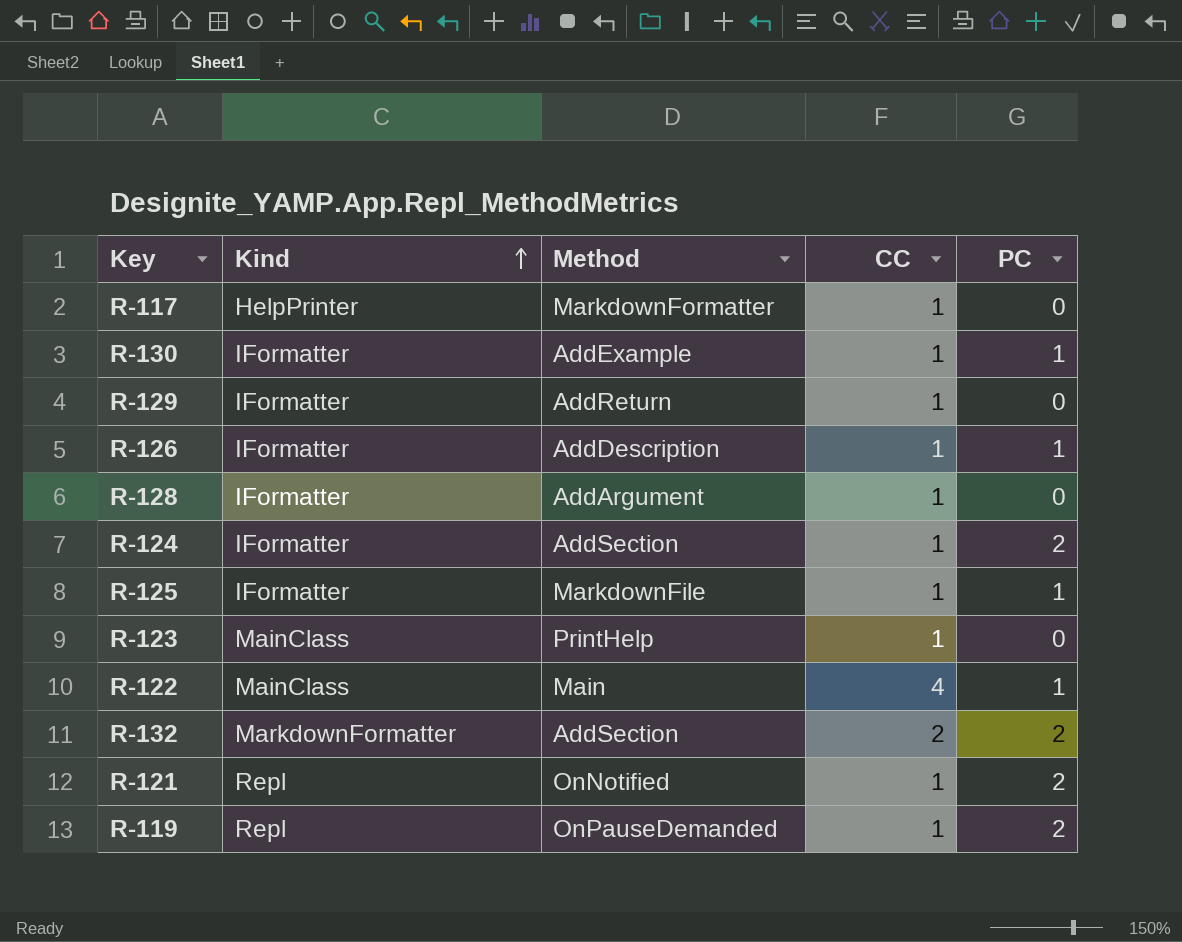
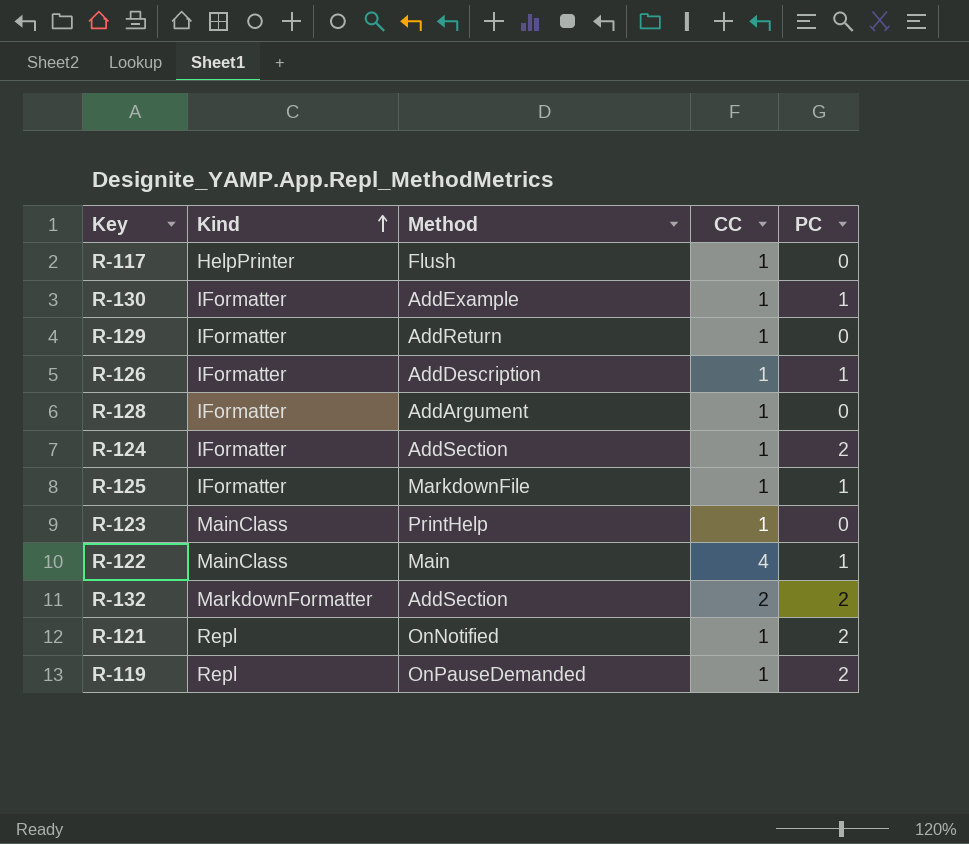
R-117 | Method: MarkdownFormatter -> Flush

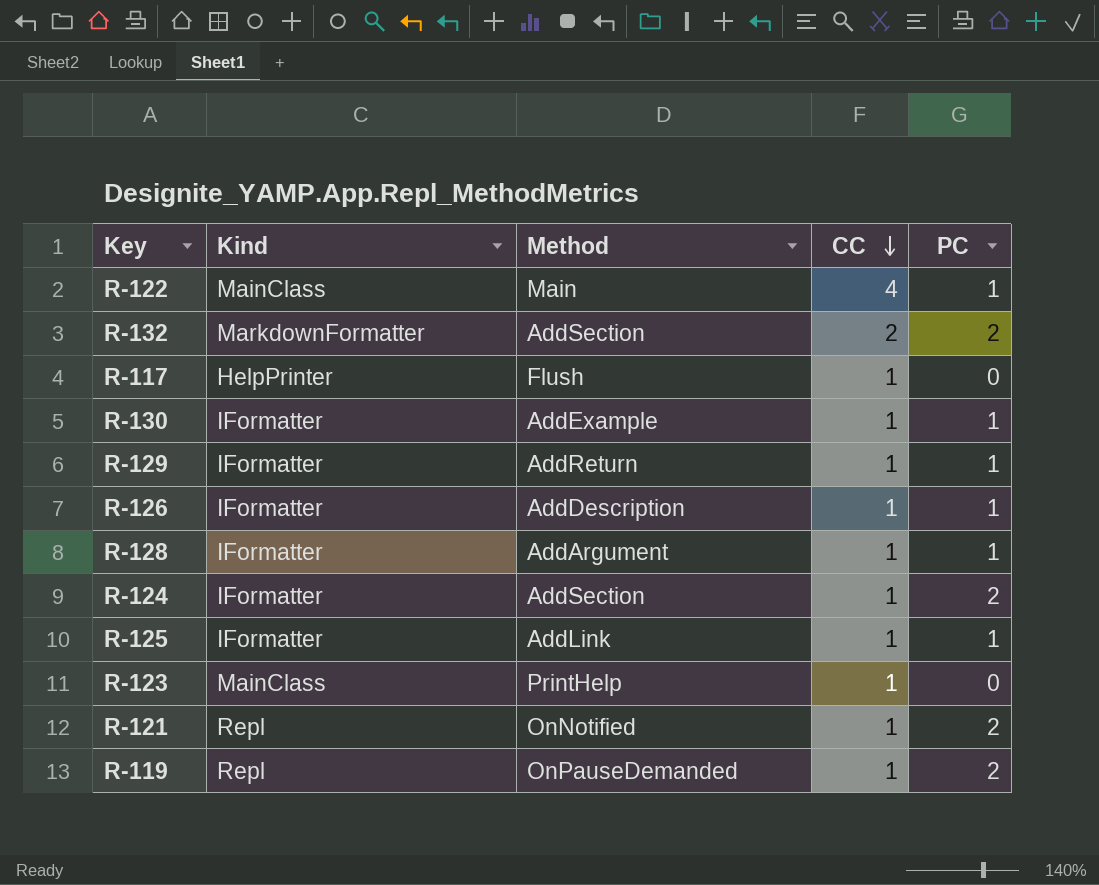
row order: Kind ascending -> CC descending
R-129 | PC: 0 -> 1
R-128 | PC: 0 -> 1
R-125 | Method: MarkdownFile -> AddLink

